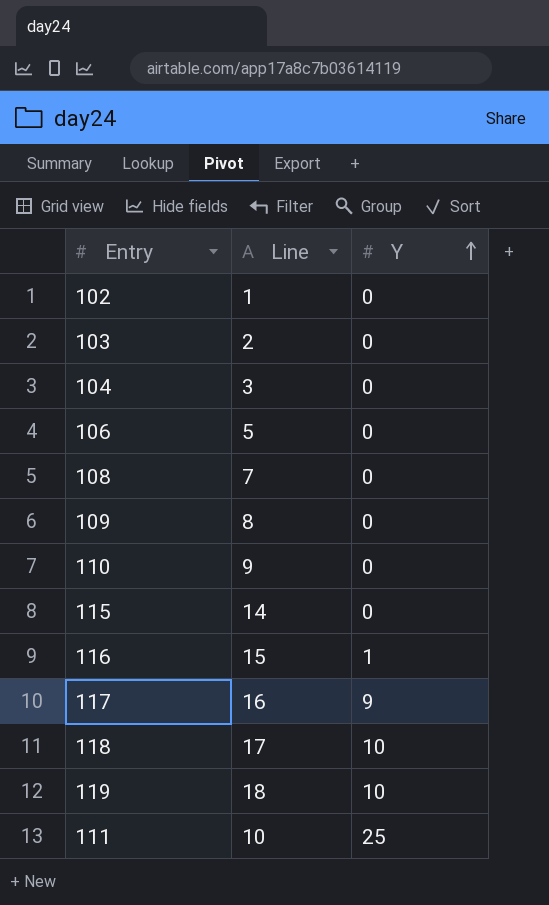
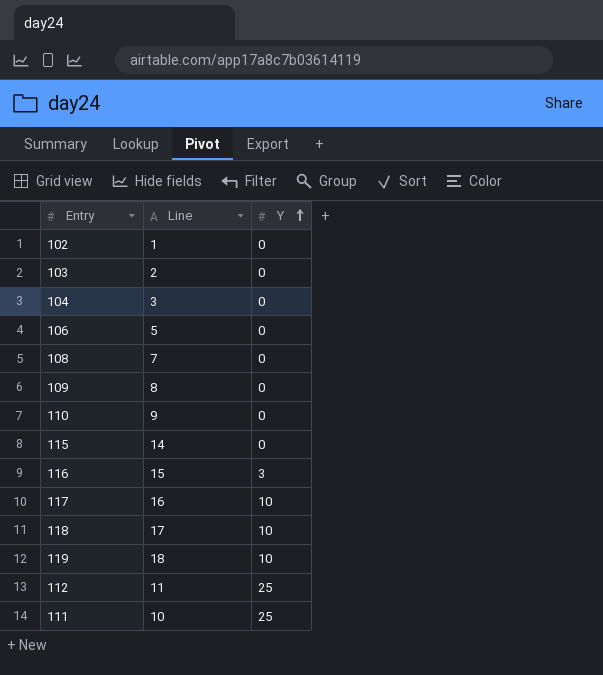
116 | Y: 1 -> 3
117 | Y: 9 -> 10
row 112: none -> 11 | 25

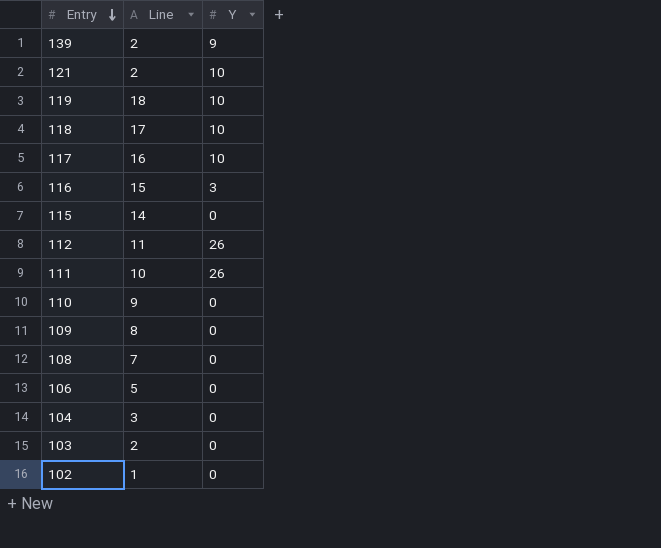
row order: Y ascending -> Entry descending
row 139: none -> 2 | 9
row 121: none -> 2 | 10
112 | Y: 25 -> 26
111 | Y: 25 -> 26

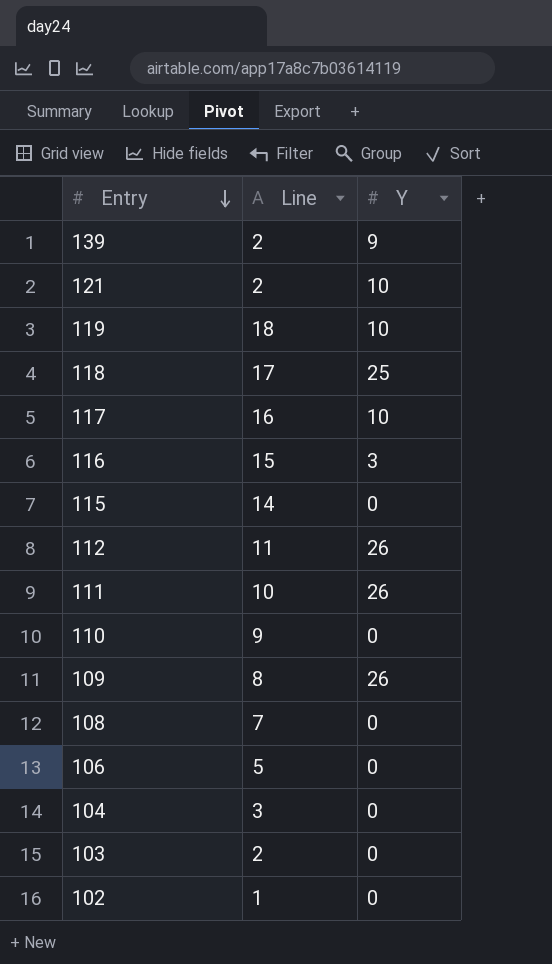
118 | Y: 10 -> 25
109 | Y: 0 -> 26

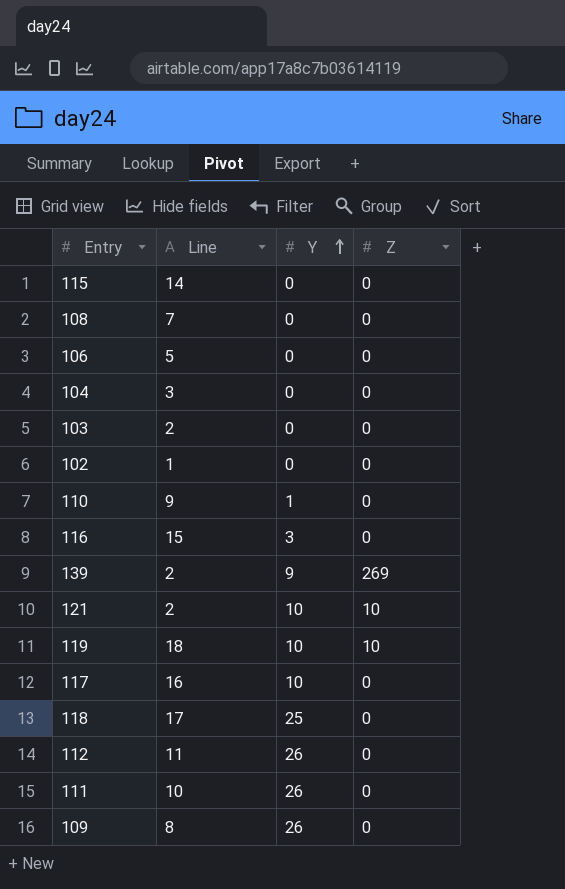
row order: Entry descending -> Y ascending
column Z | position: none -> 4
110 | Y: 0 -> 1

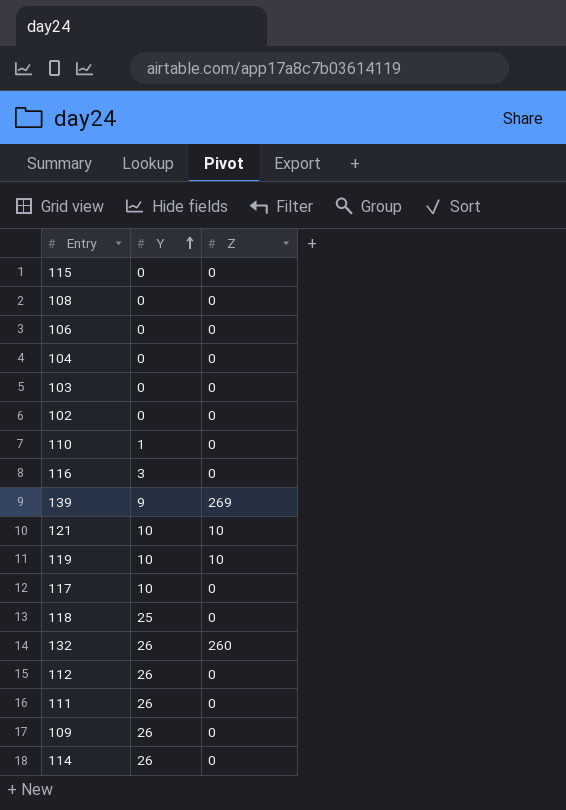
column Line | position: 2 -> none
row 132: none -> 26 | 260
row 114: none -> 26 | 0

